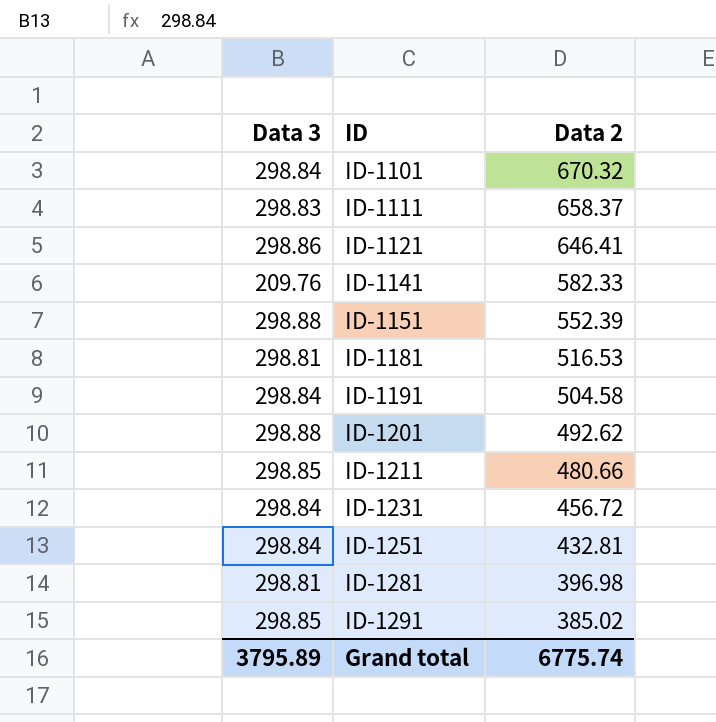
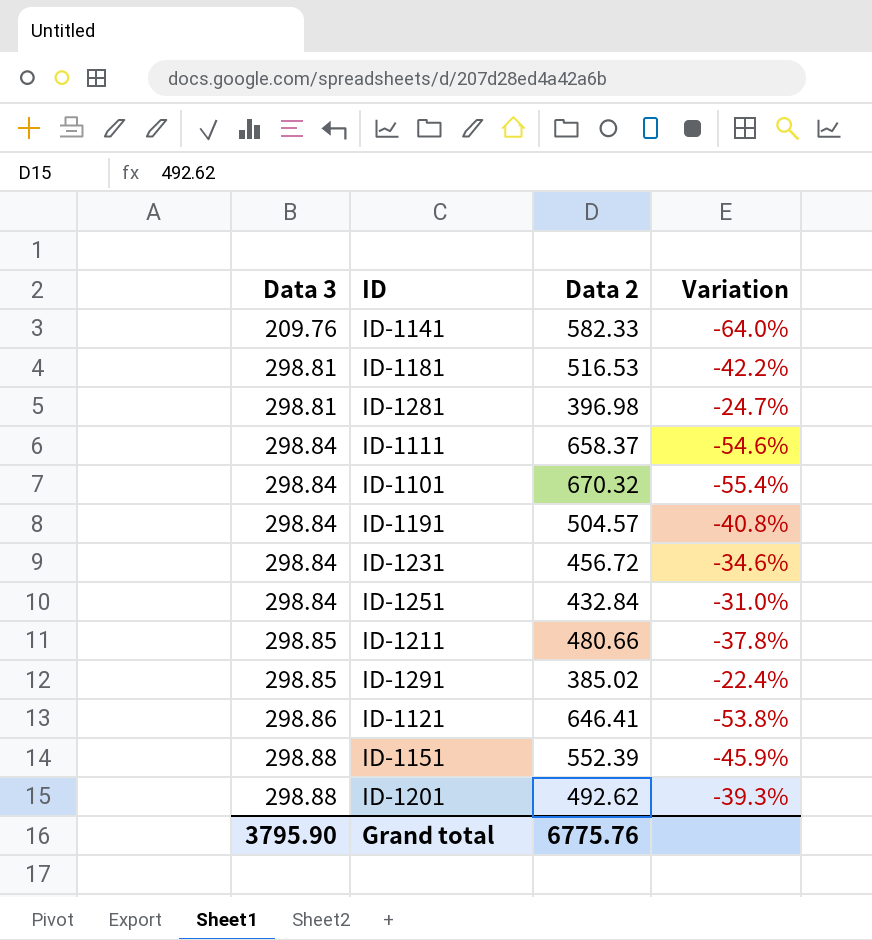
row order: ID ascending -> Data 3 ascending
column Variation | formula: none -> ([Data 3] - [Data 2]) / [Data 2]
ID-1111 | Data 3: 298.83 -> 298.84
ID-1191 | Data 2: 504.58 -> 504.57
ID-1251 | Data 2: 432.81 -> 432.84
Grand total | Data 3: 3795.89 -> 3795.90
Grand total | Data 2: 6775.74 -> 6775.76

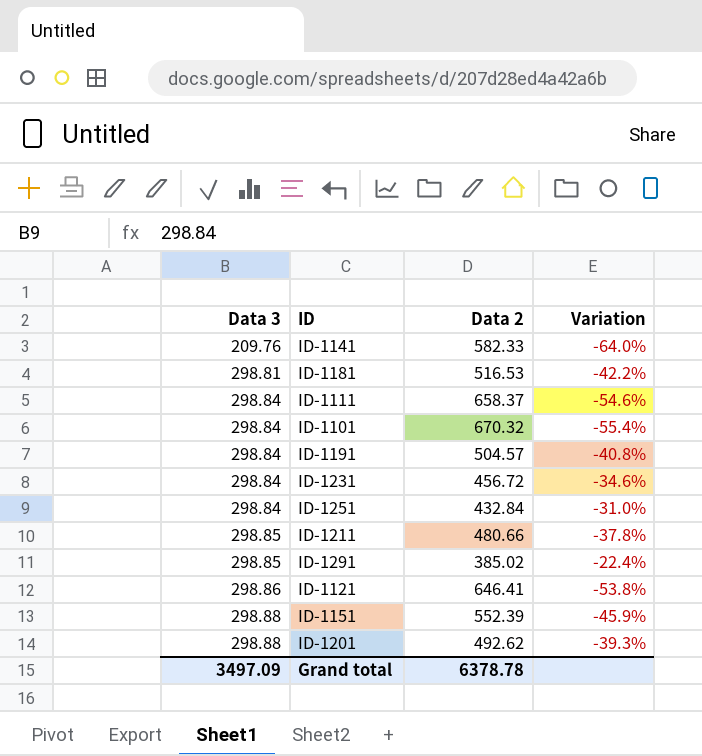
row ID-1281: 298.81 | 396.98 | -24.7% -> none
Grand total | Data 3: 3795.90 -> 3497.09
Grand total | Data 2: 6775.76 -> 6378.78

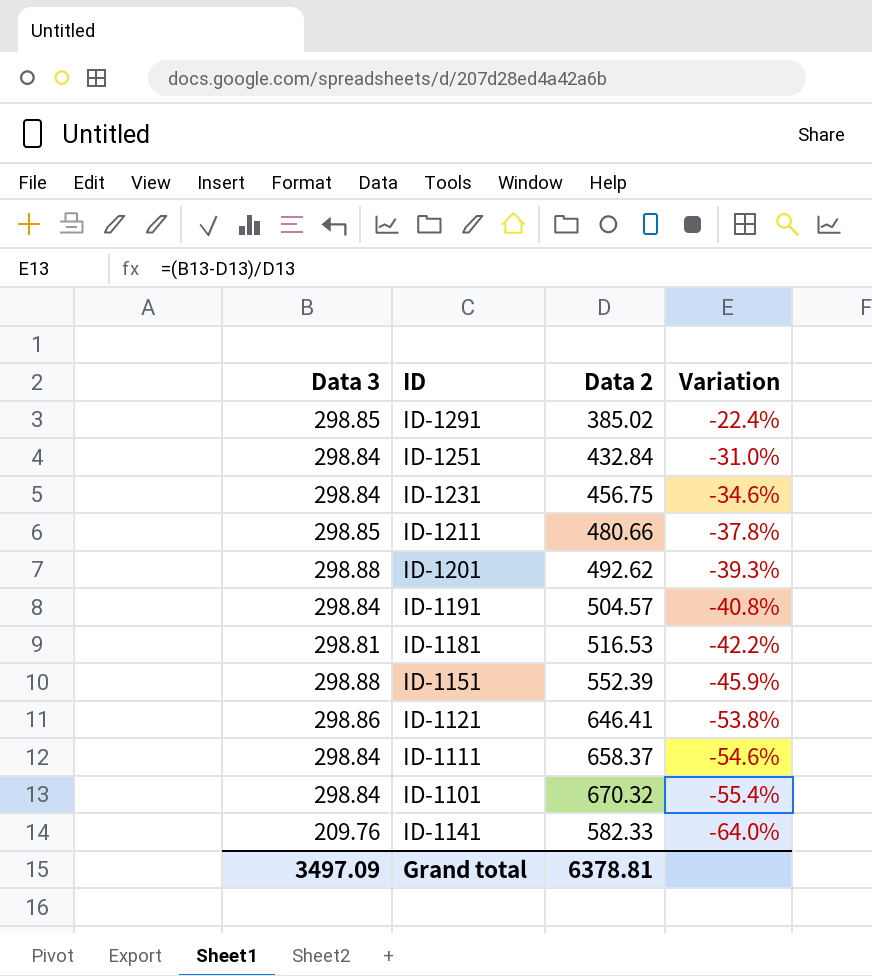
row order: Data 3 ascending -> Variation descending
ID-1231 | Data 2: 456.72 -> 456.75
Grand total | Data 2: 6378.78 -> 6378.81

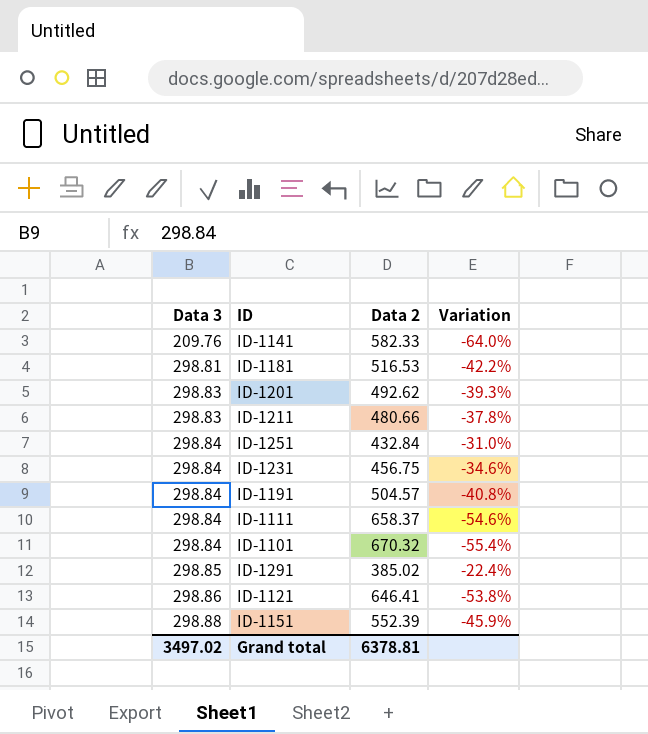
row order: Variation descending -> Data 3 ascending
ID-1201 | Data 3: 298.88 -> 298.83
ID-1211 | Data 3: 298.85 -> 298.83
Grand total | Data 3: 3497.09 -> 3497.02

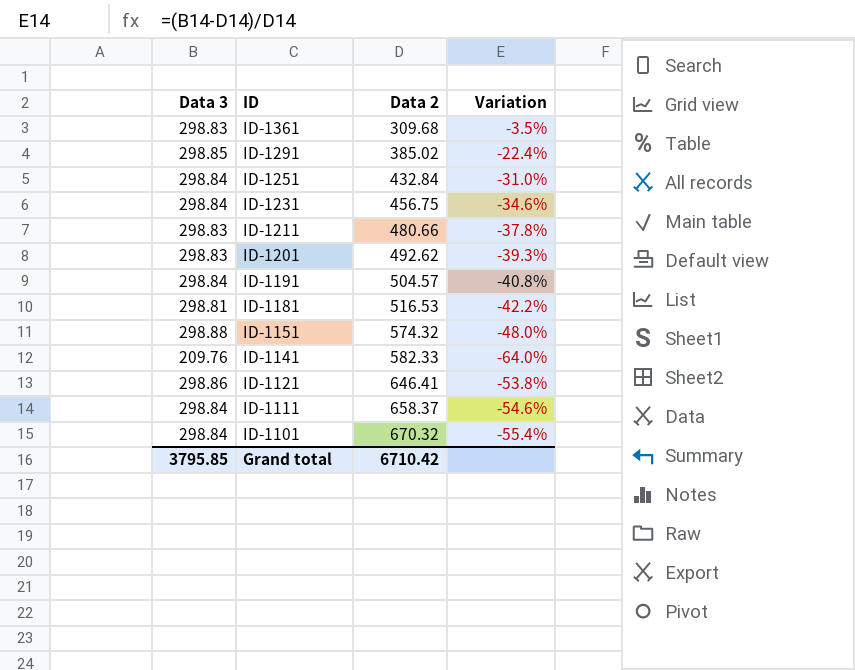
row order: Data 3 ascending -> ID descending
row ID-1361: none -> 298.83 | 309.68 | -3.5%
ID-1151 | Data 2: 552.39 -> 574.32
ID-1151 | Variation: -45.9% -> -48.0%
Grand total | Data 3: 3497.02 -> 3795.85
Grand total | Data 2: 6378.81 -> 6710.42

